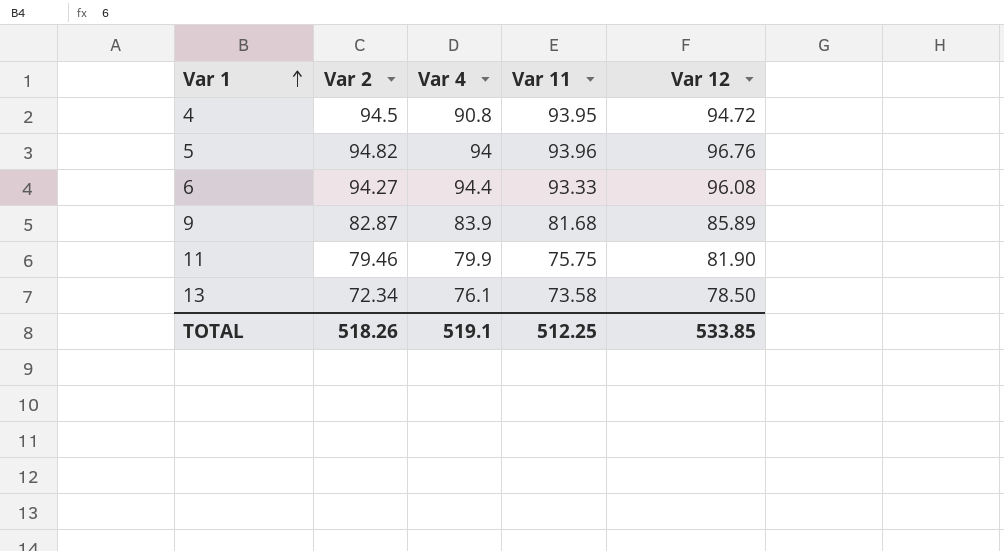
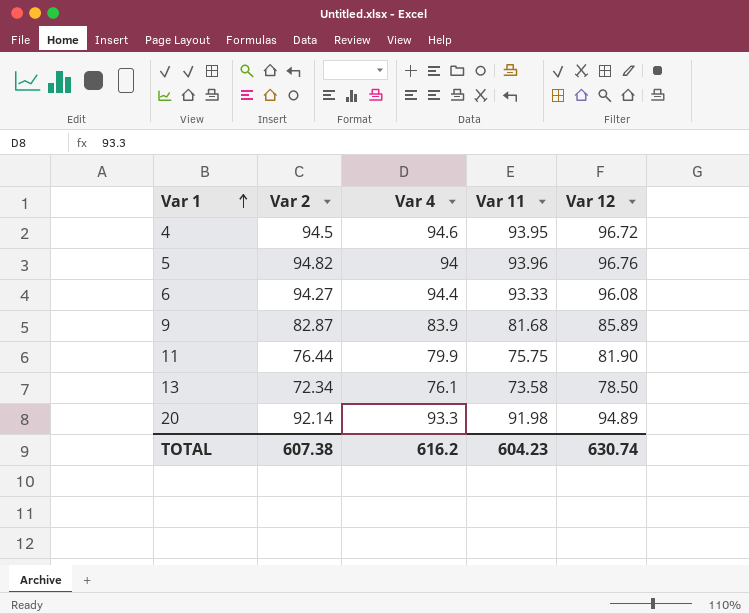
4 | Var 4: 90.8 -> 94.6
4 | Var 12: 94.72 -> 96.72
11 | Var 2: 79.46 -> 76.44
row 20: none -> 92.14 | 93.3 | 91.98 | 94.89
TOTAL | Var 2: 518.26 -> 607.38
TOTAL | Var 4: 519.1 -> 616.2
TOTAL | Var 11: 512.25 -> 604.23
TOTAL | Var 12: 533.85 -> 630.74

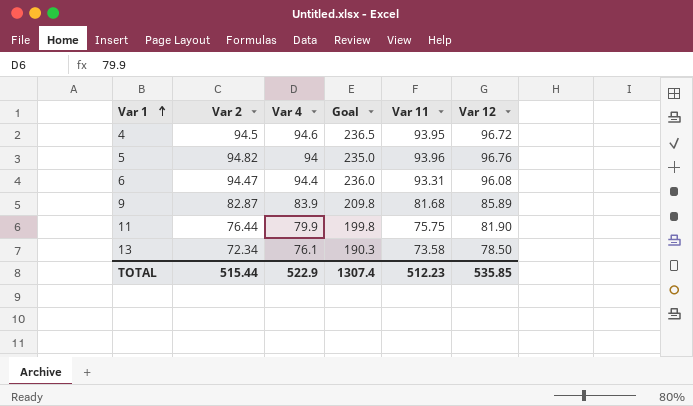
column Goal | formula: none -> [Var 4] * 2.5
row 20: 92.14 | 93.3 | 91.98 | 94.89 -> none
6 | Var 2: 94.27 -> 94.47
6 | Var 11: 93.33 -> 93.31
TOTAL | Var 2: 607.38 -> 515.44
TOTAL | Var 4: 616.2 -> 522.9
TOTAL | Var 11: 604.23 -> 512.23
TOTAL | Var 12: 630.74 -> 535.85

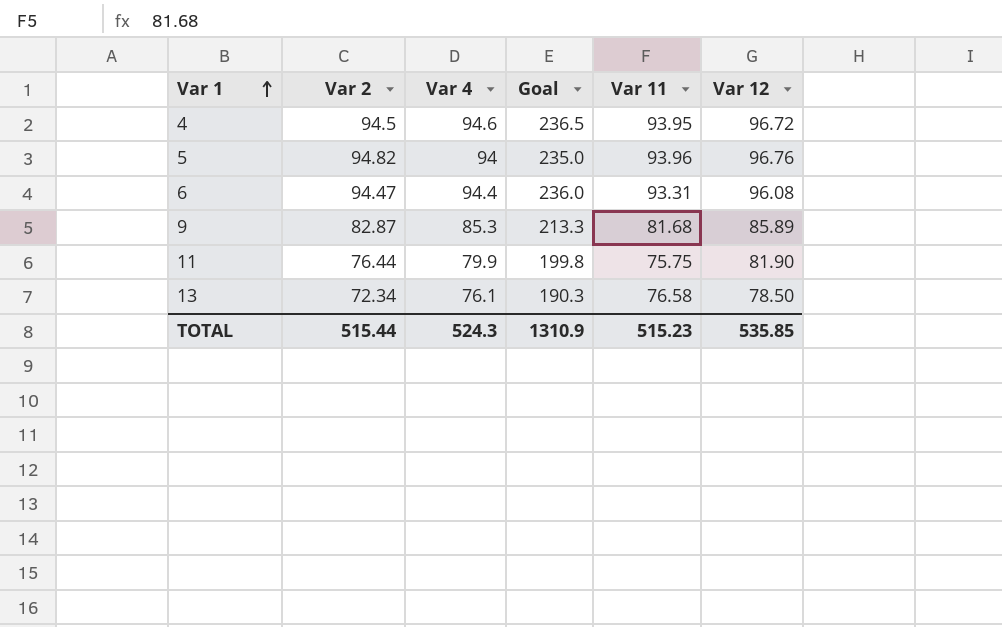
9 | Var 4: 83.9 -> 85.3
9 | Goal: 209.8 -> 213.3
13 | Var 11: 73.58 -> 76.58
TOTAL | Var 4: 522.9 -> 524.3
TOTAL | Goal: 1307.4 -> 1310.9
TOTAL | Var 11: 512.23 -> 515.23

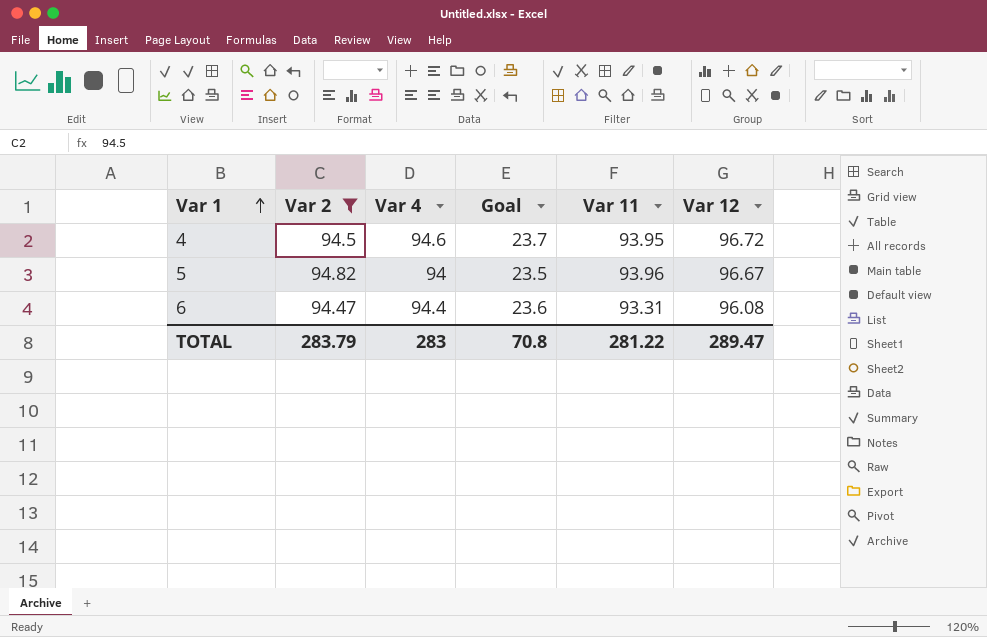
filter: none -> Var 2 >= 94.47
column Goal | formula: [Var 4] * 2.5 -> [Var 4] * 0.25
5 | Var 12: 96.76 -> 96.67
TOTAL | Var 2: 515.44 -> 283.79
TOTAL | Var 4: 524.3 -> 283
TOTAL | Goal: 1310.9 -> 70.8
TOTAL | Var 11: 515.23 -> 281.22
TOTAL | Var 12: 535.85 -> 289.47

